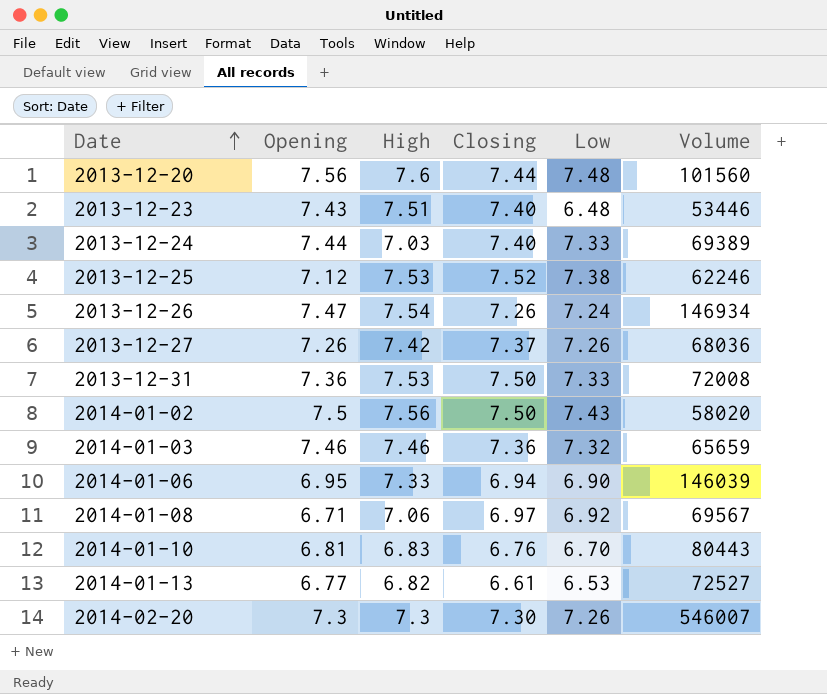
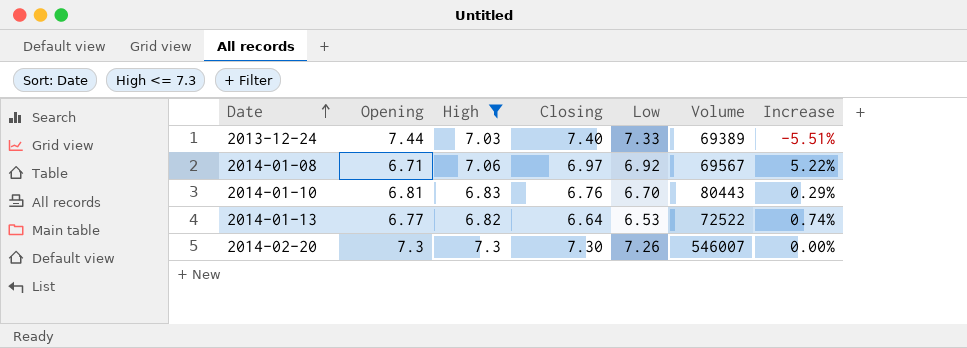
filter: none -> High <= 7.3
column Increase | formula: none -> ([High] - [Opening]) / [Opening]
2014-01-13 | Closing: 6.61 -> 6.64
2014-01-13 | Volume: 72527 -> 72522

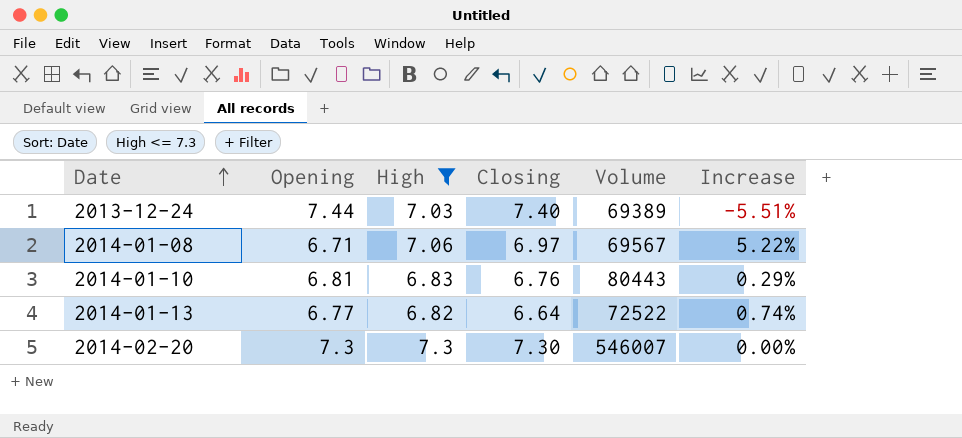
column Low | position: 5 -> none

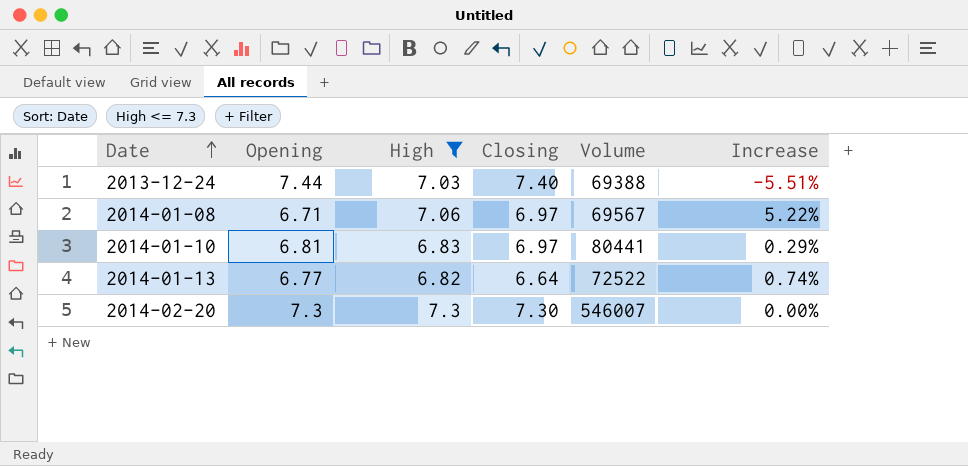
2013-12-24 | Volume: 69389 -> 69388
2014-01-10 | Closing: 6.76 -> 6.97
2014-01-10 | Volume: 80443 -> 80441

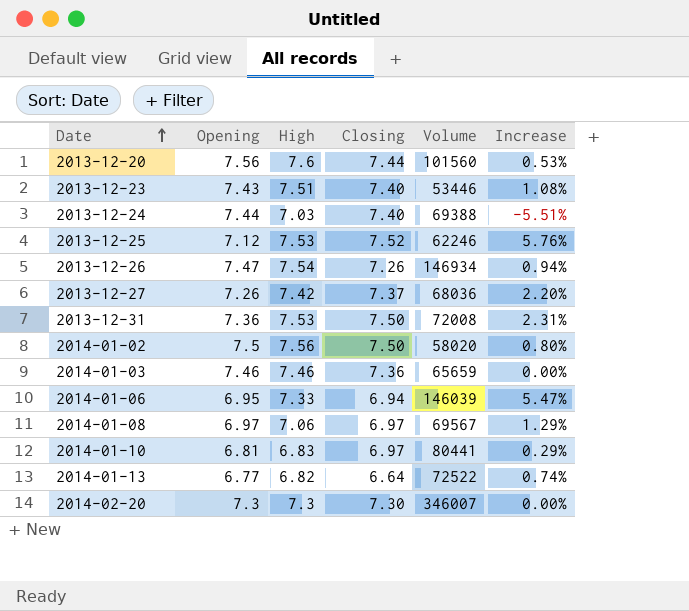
filter: High <= 7.3 -> none
2014-01-08 | Opening: 6.71 -> 6.97
2014-01-08 | Increase: 5.22% -> 1.29%
2014-02-20 | Volume: 546007 -> 346007

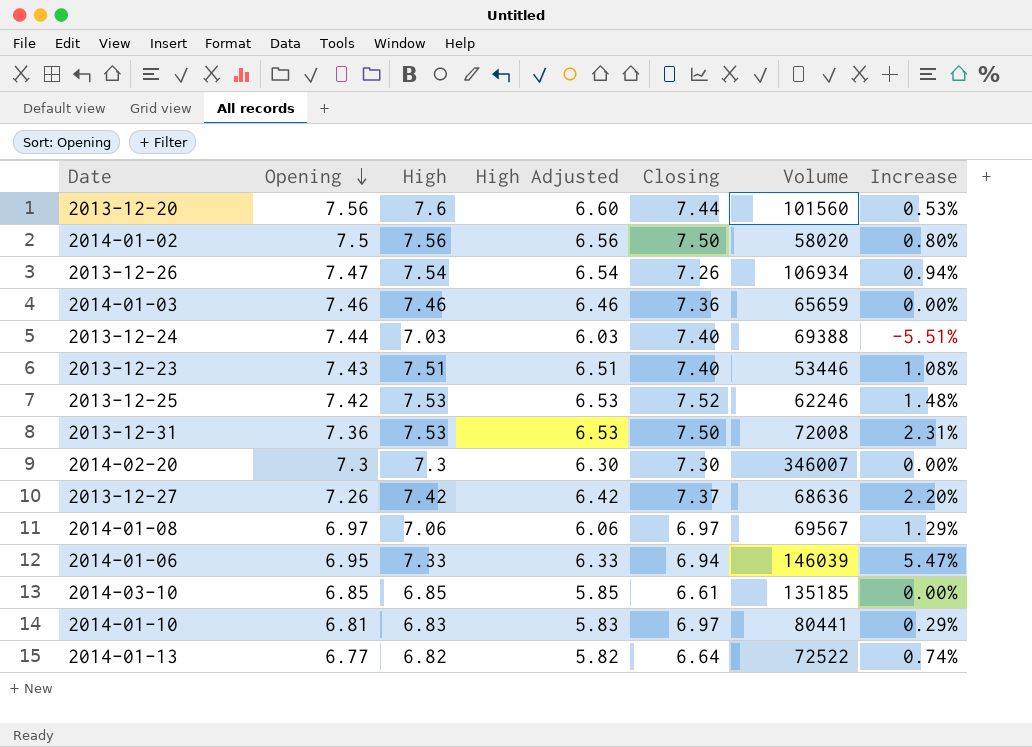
row order: Date ascending -> Opening descending
column High Adjusted | formula: none -> [High] - 1
2013-12-26 | Volume: 146934 -> 106934
2013-12-25 | Opening: 7.12 -> 7.42
2013-12-25 | Increase: 5.76% -> 1.48%
2013-12-27 | Volume: 68036 -> 68636
row 2014-03-10: none -> 6.85 | 6.85 | 5.85 | 6.61 | 135185 | 0.00%

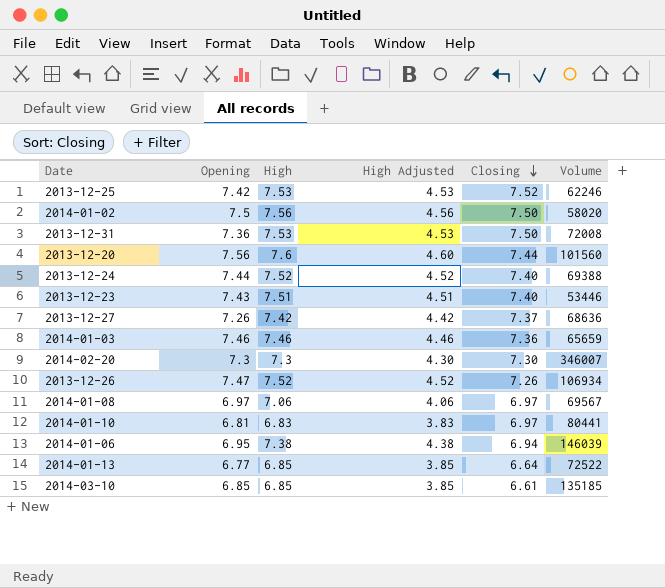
row order: Opening descending -> Closing descending
column Increase | formula: ([High] - [Opening]) / [Opening] -> none
column High Adjusted | formula: [High] - 1 -> [High] - 3
2013-12-24 | High: 7.03 -> 7.52
2013-12-26 | High: 7.54 -> 7.52
2014-01-06 | High: 7.33 -> 7.38
2014-01-13 | High: 6.82 -> 6.85

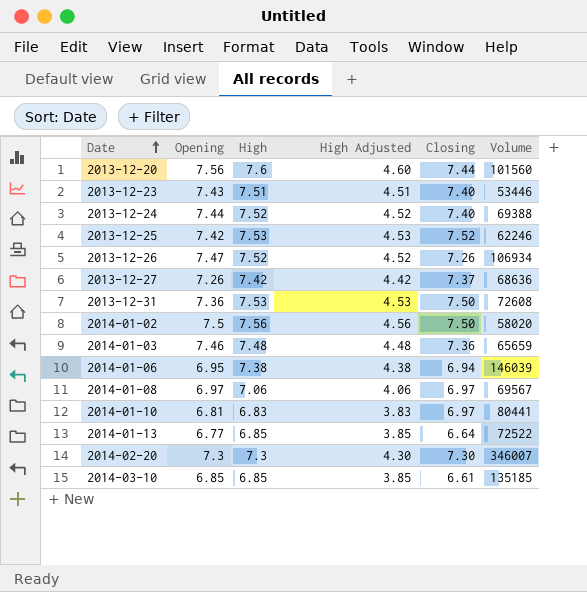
row order: Closing descending -> Date ascending
2013-12-31 | Volume: 72008 -> 72608
2014-01-03 | High: 7.46 -> 7.48
2014-01-03 | High Adjusted: 4.46 -> 4.48

